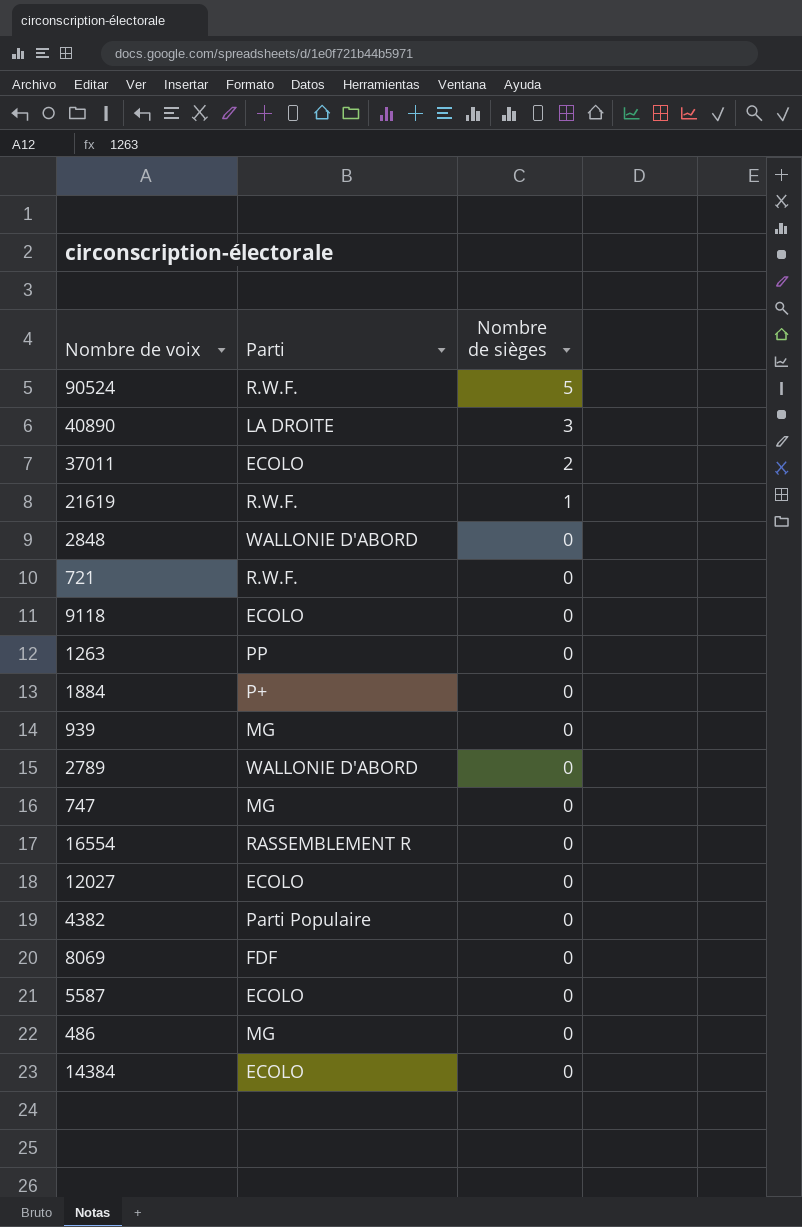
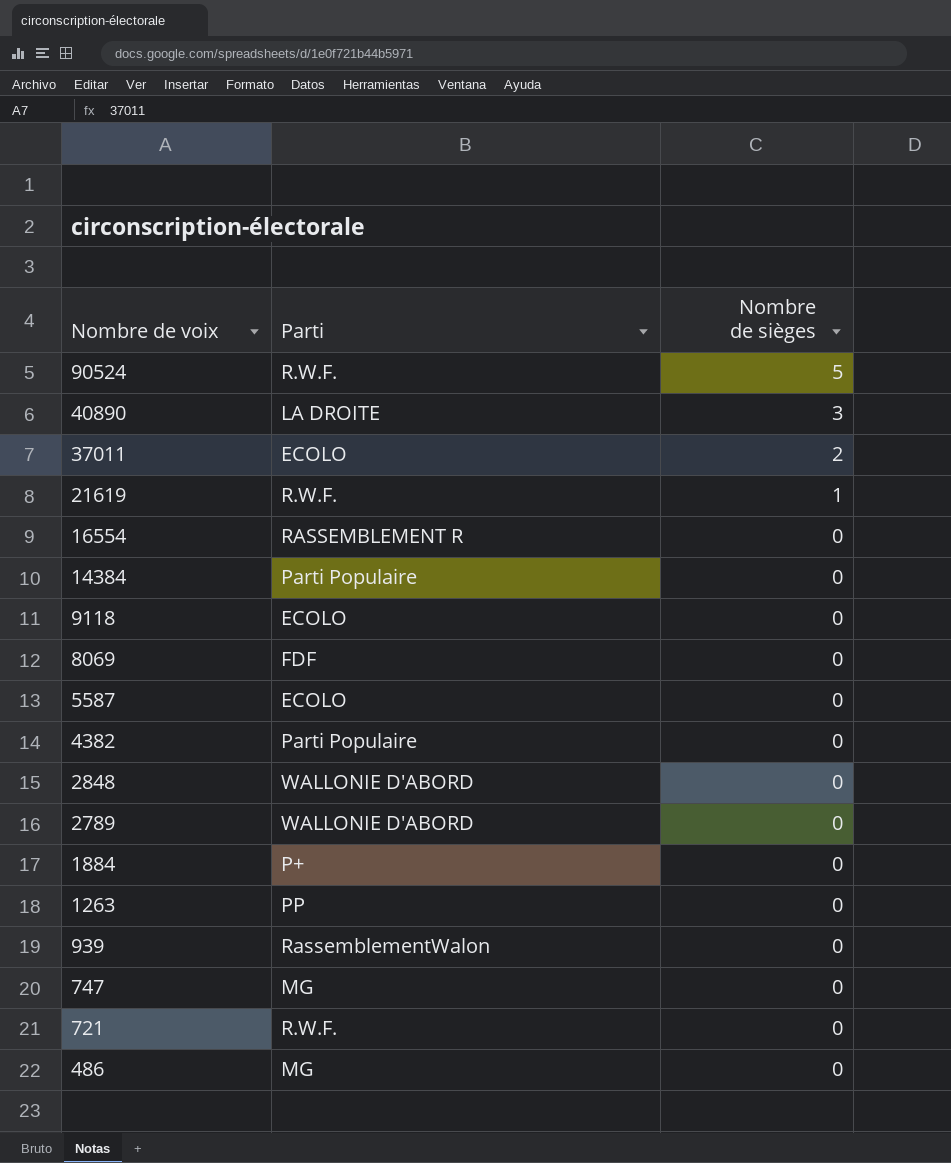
row order: Nombre de sièges descending -> Nombre de voix descending
row 12027: ECOLO | 0 -> none
14384 | Parti: ECOLO -> Parti Populaire
939 | Parti: MG -> RassemblementWalon

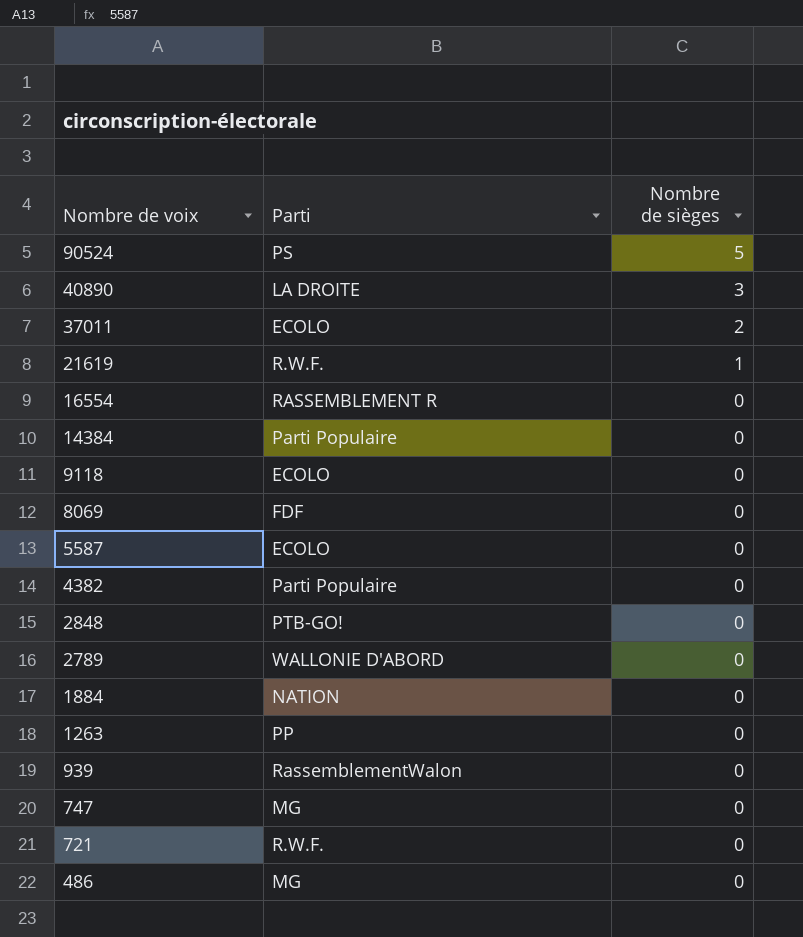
90524 | Parti: R.W.F. -> PS
2848 | Parti: WALLONIE D'ABORD -> PTB-GO!
1884 | Parti: P+ -> NATION

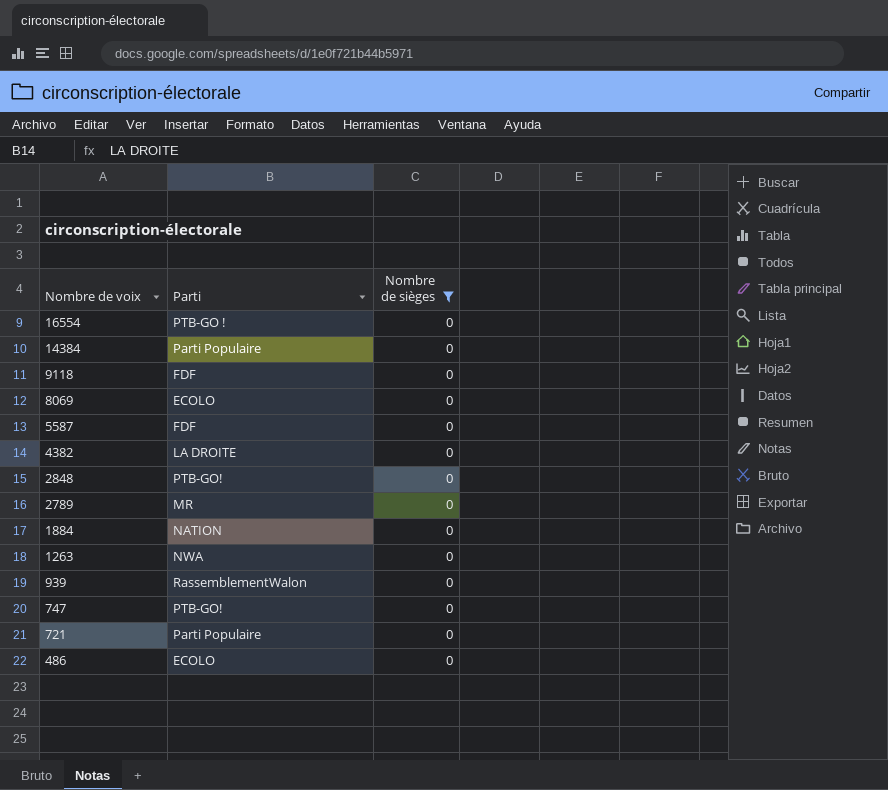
filter: none -> Nombre de sièges = 0
16554 | Parti: RASSEMBLEMENT R -> PTB-GO !
9118 | Parti: ECOLO -> FDF
8069 | Parti: FDF -> ECOLO
5587 | Parti: ECOLO -> FDF
4382 | Parti: Parti Populaire -> LA DROITE
2789 | Parti: WALLONIE D'ABORD -> MR
1263 | Parti: PP -> NWA
747 | Parti: MG -> PTB-GO!
721 | Parti: R.W.F. -> Parti Populaire
486 | Parti: MG -> ECOLO

